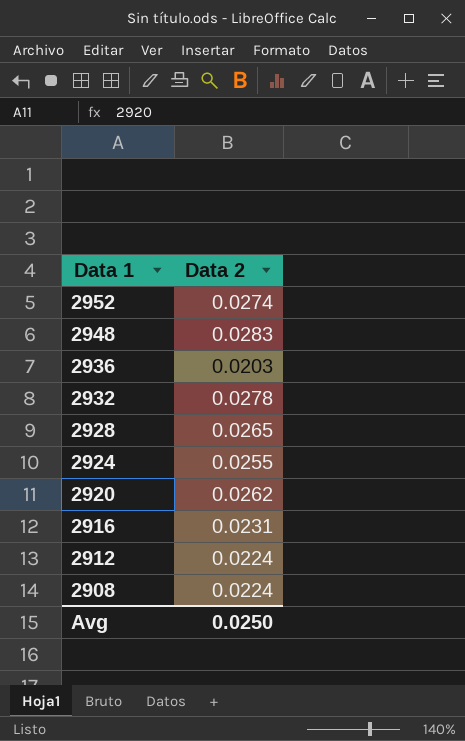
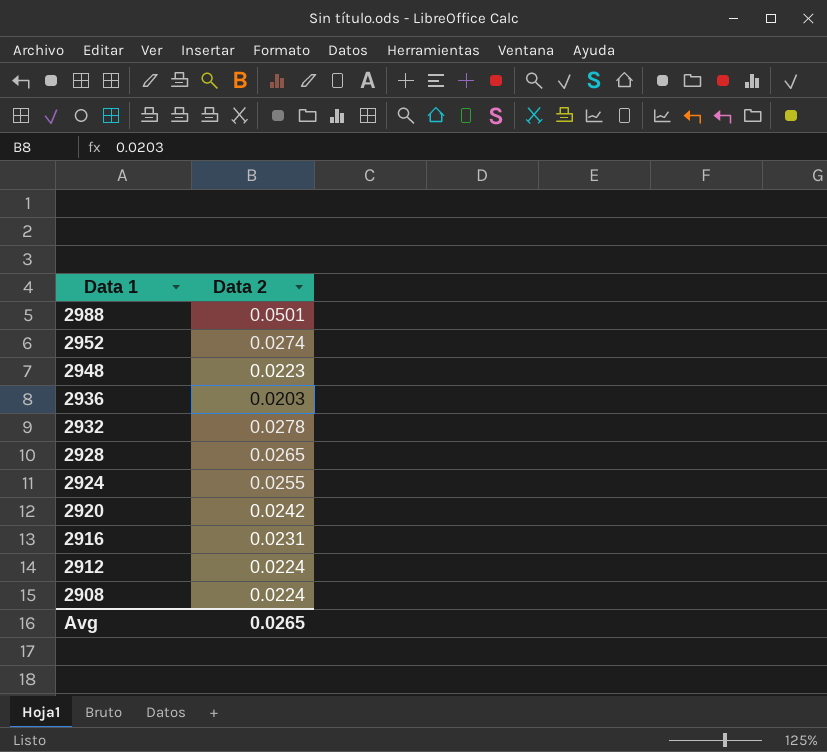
row 2988: none -> 0.0501
2948 | Data 2: 0.0283 -> 0.0223
2920 | Data 2: 0.0262 -> 0.0242
Avg | Data 2: 0.0250 -> 0.0265

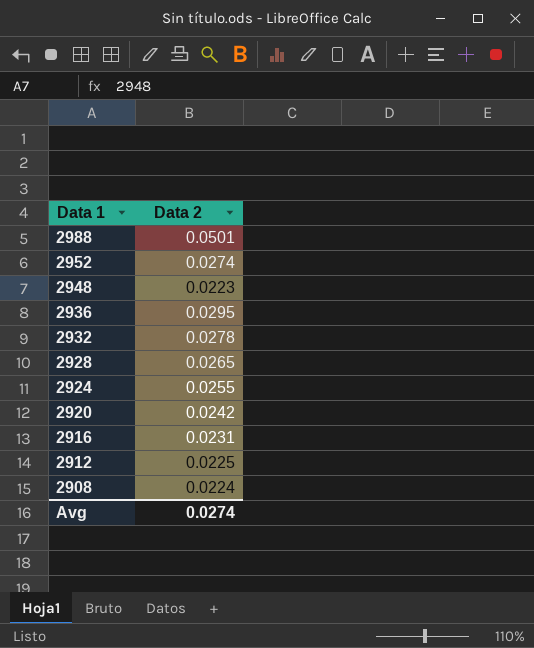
2936 | Data 2: 0.0203 -> 0.0295
2912 | Data 2: 0.0224 -> 0.0225
Avg | Data 2: 0.0265 -> 0.0274

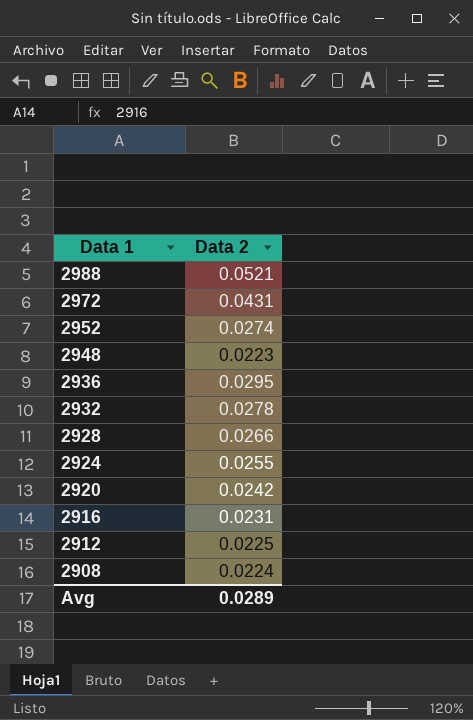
2988 | Data 2: 0.0501 -> 0.0521
row 2972: none -> 0.0431
2928 | Data 2: 0.0265 -> 0.0266
Avg | Data 2: 0.0274 -> 0.0289

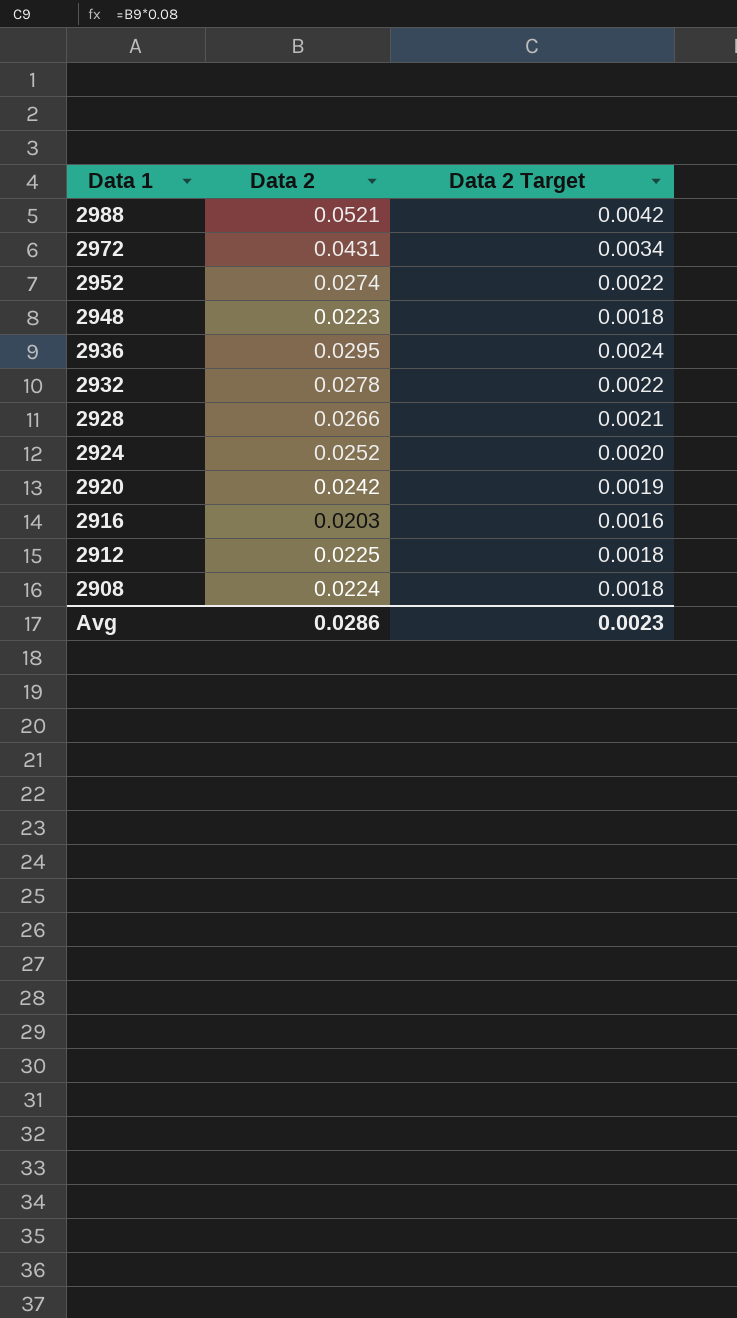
column Data 2 Target | formula: none -> [Data 2] * 0.08
2924 | Data 2: 0.0255 -> 0.0252
2916 | Data 2: 0.0231 -> 0.0203
Avg | Data 2: 0.0289 -> 0.0286

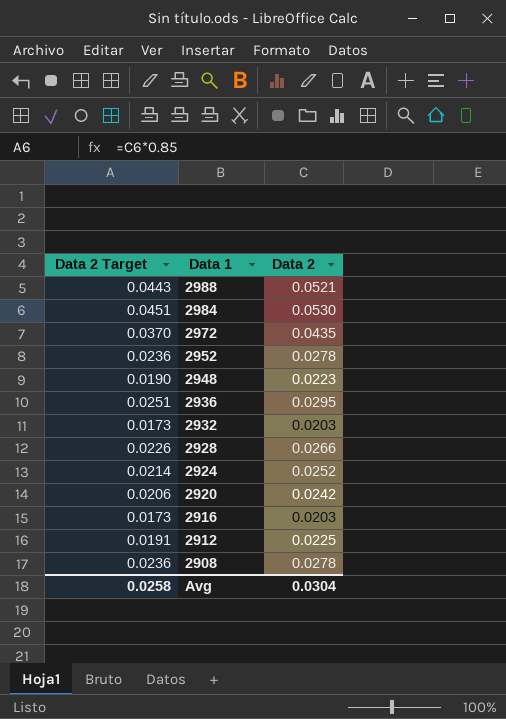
column Data 2 Target | formula: [Data 2] * 0.08 -> [Data 2] * 0.85
column Data 2 Target | position: 3 -> 1
row 2984: none -> 0.0451 | 0.0530
2972 | Data 2: 0.0431 -> 0.0435
2952 | Data 2: 0.0274 -> 0.0278
2932 | Data 2: 0.0278 -> 0.0203
2908 | Data 2: 0.0224 -> 0.0278
Avg | Data 2 Target: 0.0023 -> 0.0258
Avg | Data 2: 0.0286 -> 0.0304

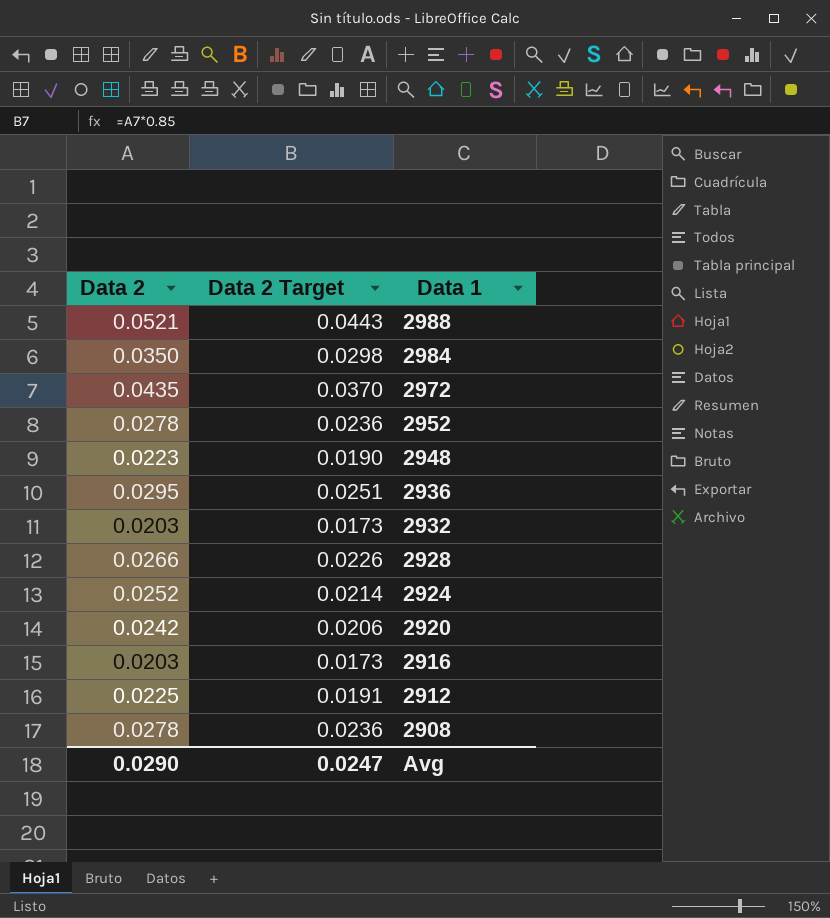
column Data 2 | position: 3 -> 1
2984 | Data 2: 0.0530 -> 0.0350
2984 | Data 2 Target: 0.0451 -> 0.0298
Avg | Data 2: 0.0304 -> 0.0290
Avg | Data 2 Target: 0.0258 -> 0.0247

